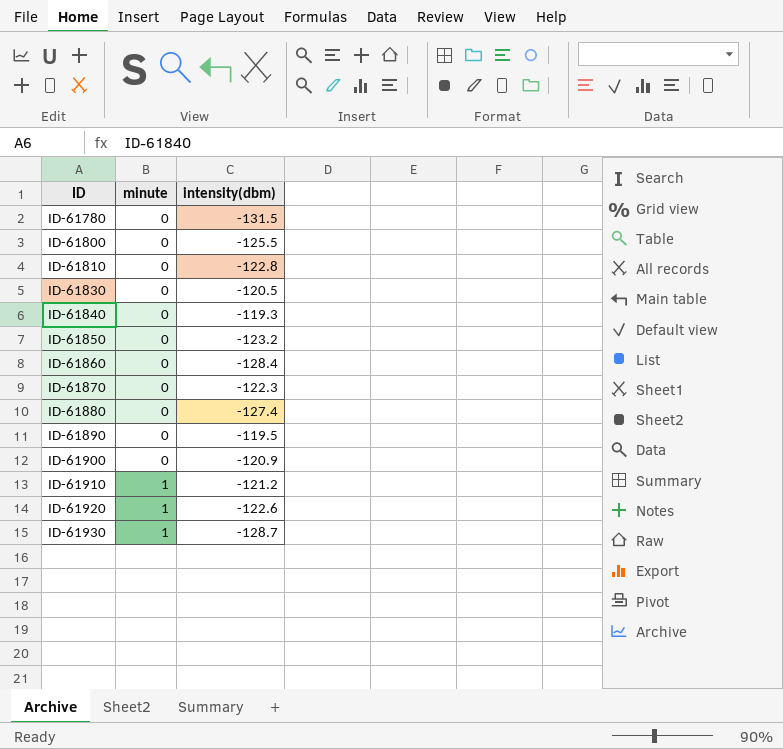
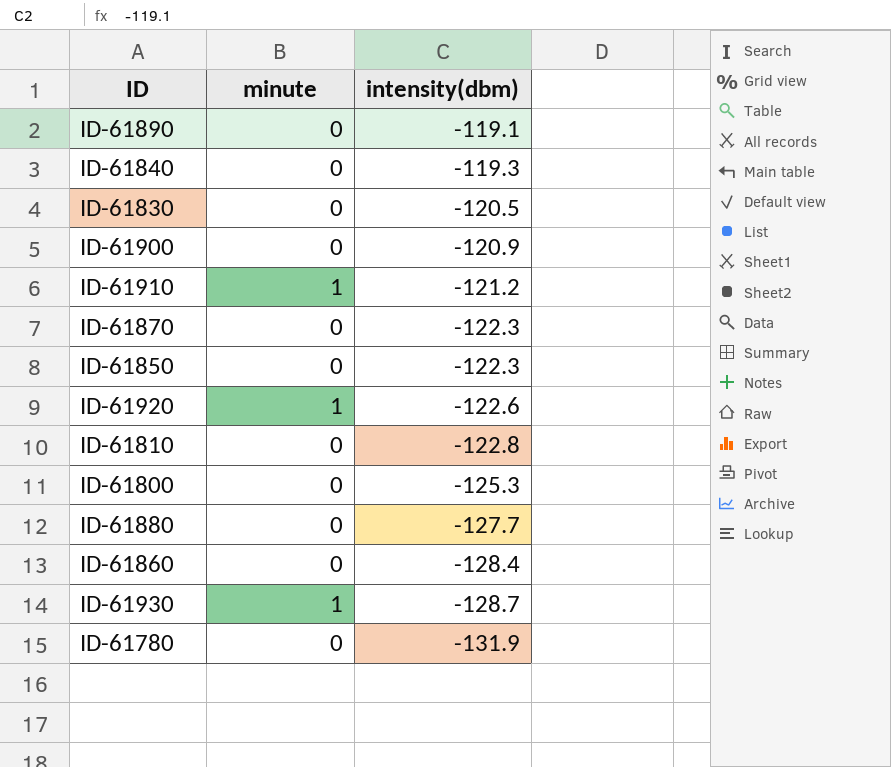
row order: ID ascending -> intensity(dbm) descending
ID-61890 | intensity(dbm): -119.5 -> -119.1
ID-61850 | intensity(dbm): -123.2 -> -122.3
ID-61800 | intensity(dbm): -125.5 -> -125.3
ID-61880 | intensity(dbm): -127.4 -> -127.7
ID-61780 | intensity(dbm): -131.5 -> -131.9

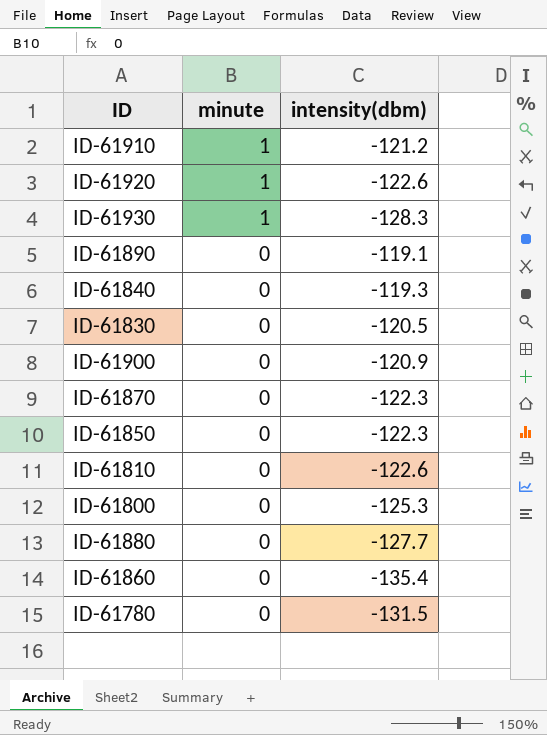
row order: intensity(dbm) descending -> minute descending
ID-61930 | intensity(dbm): -128.7 -> -128.3
ID-61810 | intensity(dbm): -122.8 -> -122.6
ID-61860 | intensity(dbm): -128.4 -> -135.4
ID-61780 | intensity(dbm): -131.9 -> -131.5

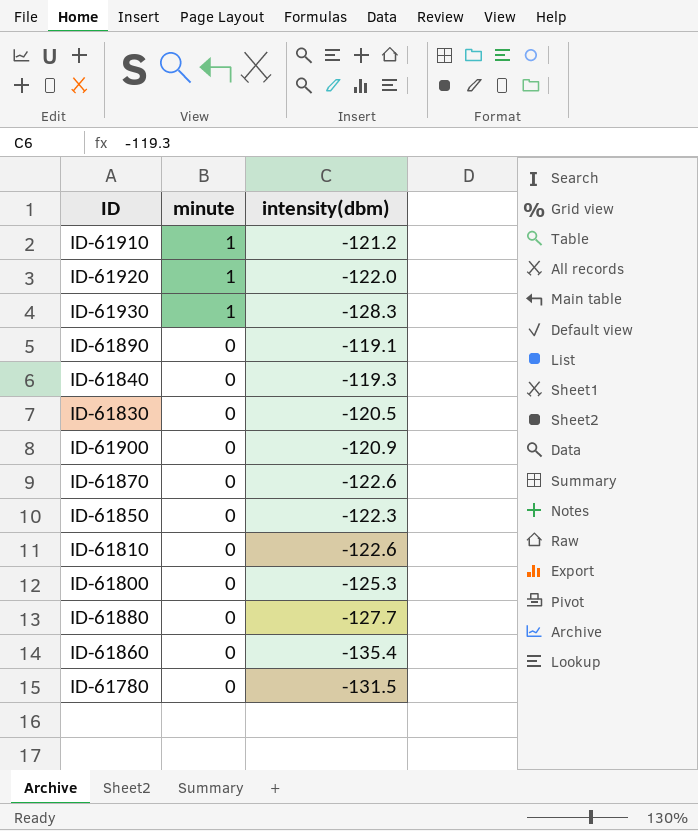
ID-61920 | intensity(dbm): -122.6 -> -122.0
ID-61870 | intensity(dbm): -122.3 -> -122.6

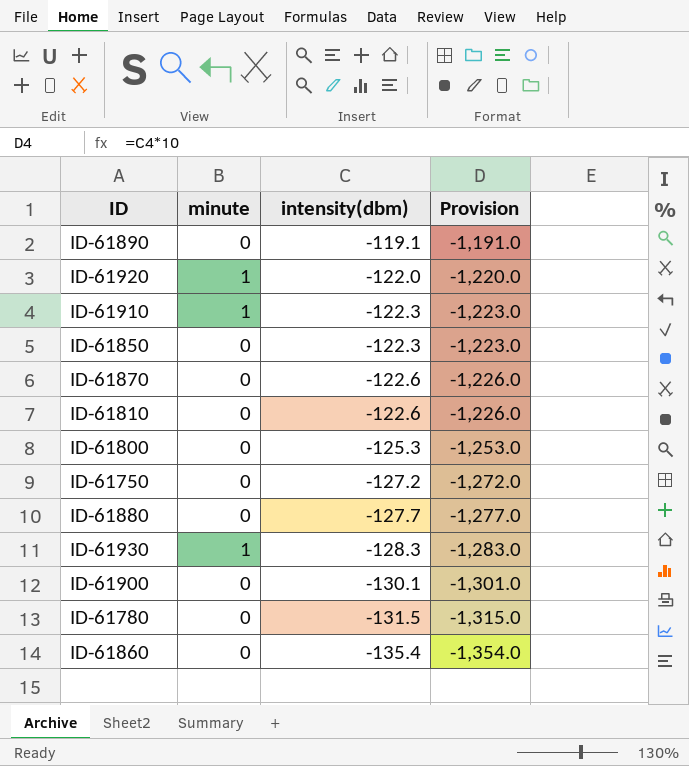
row order: minute descending -> intensity(dbm) descending
column Provision | formula: none -> [intensity(dbm)] * 10
row ID-61840: 0 | -119.3 -> none
row ID-61830: 0 | -120.5 -> none
ID-61910 | intensity(dbm): -121.2 -> -122.3
row ID-61750: none -> 0 | -127.2 | -1,272.0
ID-61900 | intensity(dbm): -120.9 -> -130.1

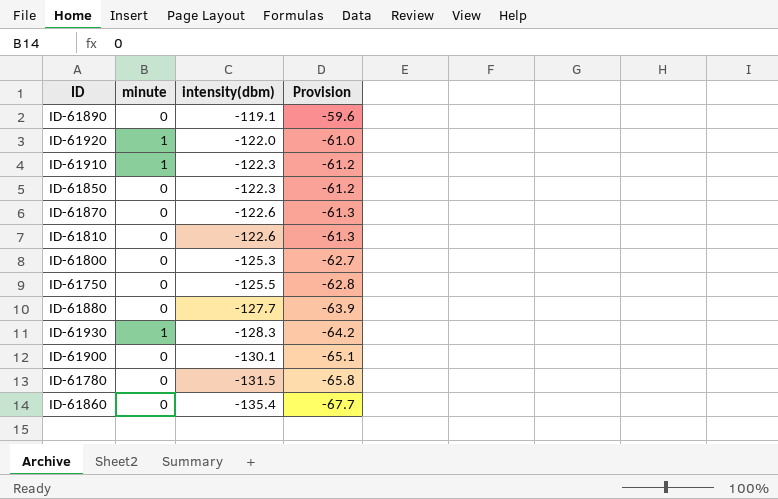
column Provision | formula: [intensity(dbm)] * 10 -> [intensity(dbm)] * 0.5
ID-61750 | intensity(dbm): -127.2 -> -125.5

